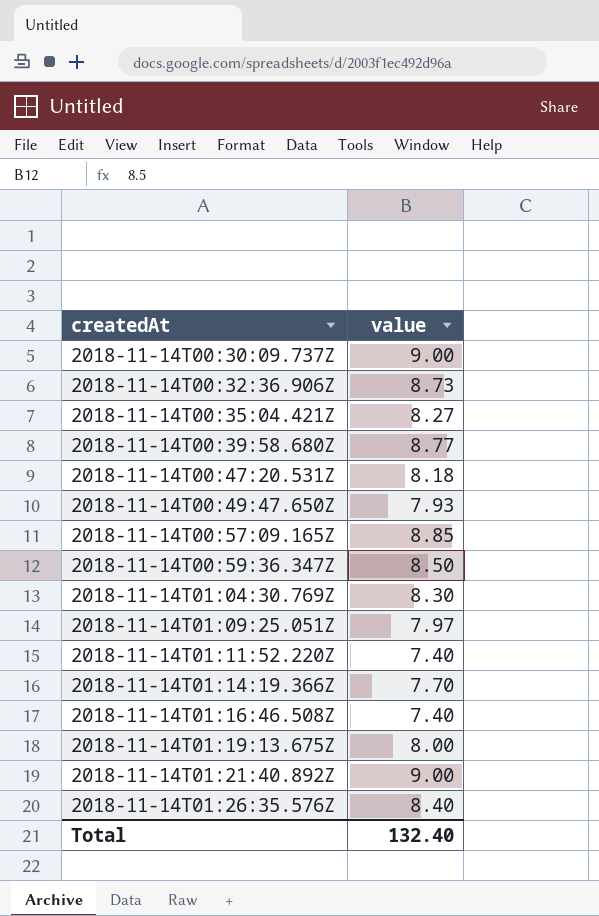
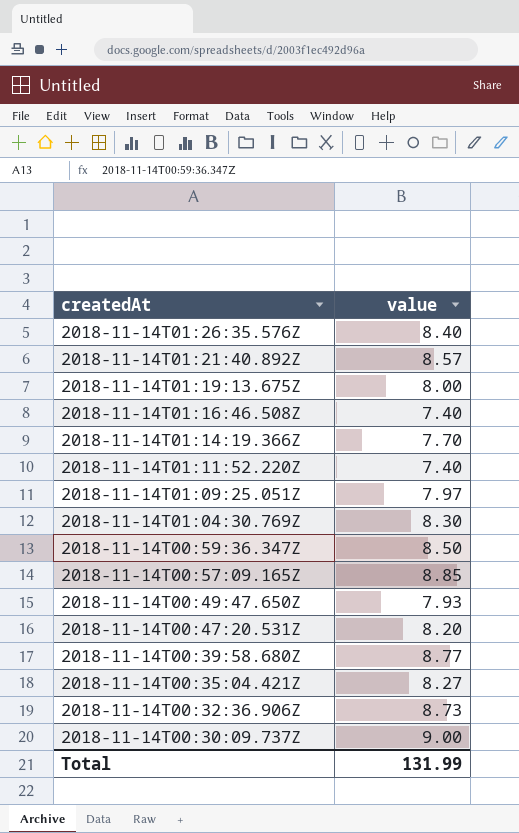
row order: createdAt ascending -> createdAt descending
2018-11-14T01:21:40.892Z | value: 9.00 -> 8.57
2018-11-14T00:47:20.531Z | value: 8.18 -> 8.20
Total | value: 132.40 -> 131.99

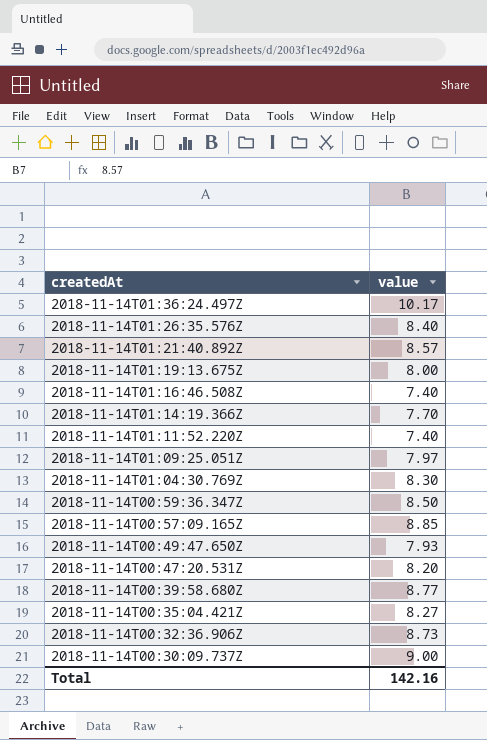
row 2018-11-14T01:36:24.497Z: none -> 10.17
Total | value: 131.99 -> 142.16

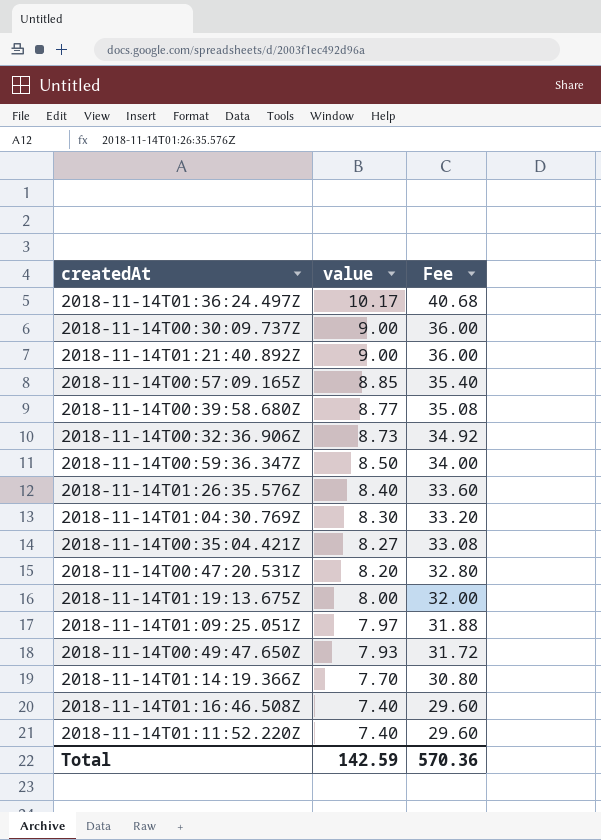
row order: createdAt descending -> value descending
column Fee | formula: none -> [value] * 4
2018-11-14T01:21:40.892Z | value: 8.57 -> 9.00
Total | value: 142.16 -> 142.59

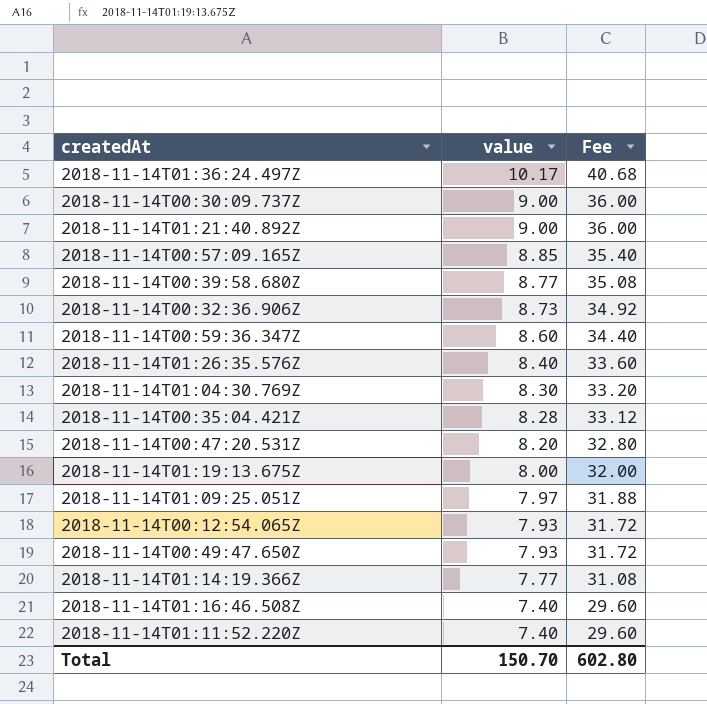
2018-11-14T00:59:36.347Z | value: 8.50 -> 8.60
2018-11-14T00:59:36.347Z | Fee: 34.00 -> 34.40
2018-11-14T00:35:04.421Z | value: 8.27 -> 8.28
2018-11-14T00:35:04.421Z | Fee: 33.08 -> 33.12
row 2018-11-14T00:12:54.065Z: none -> 7.93 | 31.72
2018-11-14T01:14:19.366Z | value: 7.70 -> 7.77
2018-11-14T01:14:19.366Z | Fee: 30.80 -> 31.08
Total | value: 142.59 -> 150.70
Total | Fee: 570.36 -> 602.80

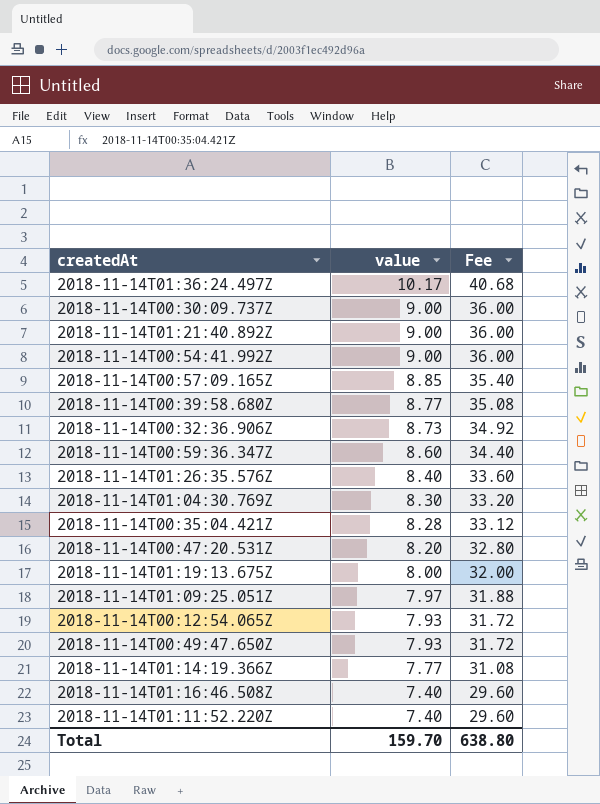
row 2018-11-14T00:54:41.992Z: none -> 9.00 | 36.00
Total | value: 150.70 -> 159.70
Total | Fee: 602.80 -> 638.80

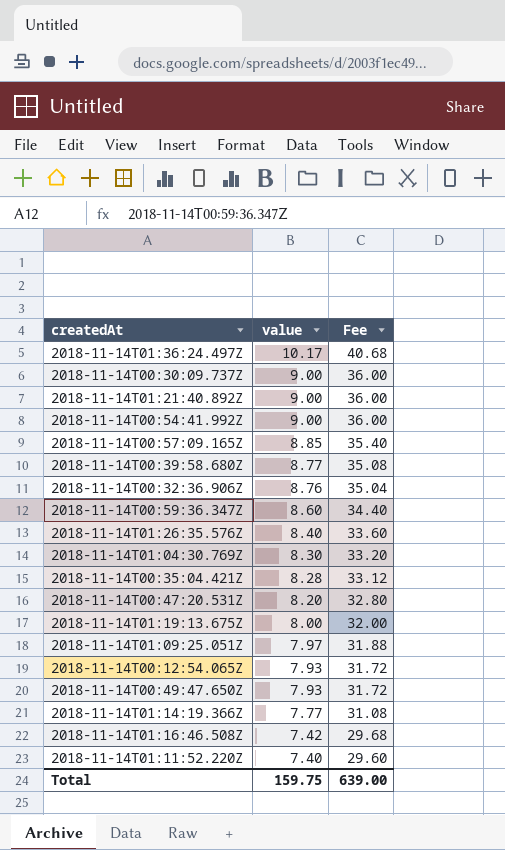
2018-11-14T00:32:36.906Z | value: 8.73 -> 8.76
2018-11-14T00:32:36.906Z | Fee: 34.92 -> 35.04
2018-11-14T01:16:46.508Z | value: 7.40 -> 7.42
2018-11-14T01:16:46.508Z | Fee: 29.60 -> 29.68
Total | value: 159.70 -> 159.75
Total | Fee: 638.80 -> 639.00

